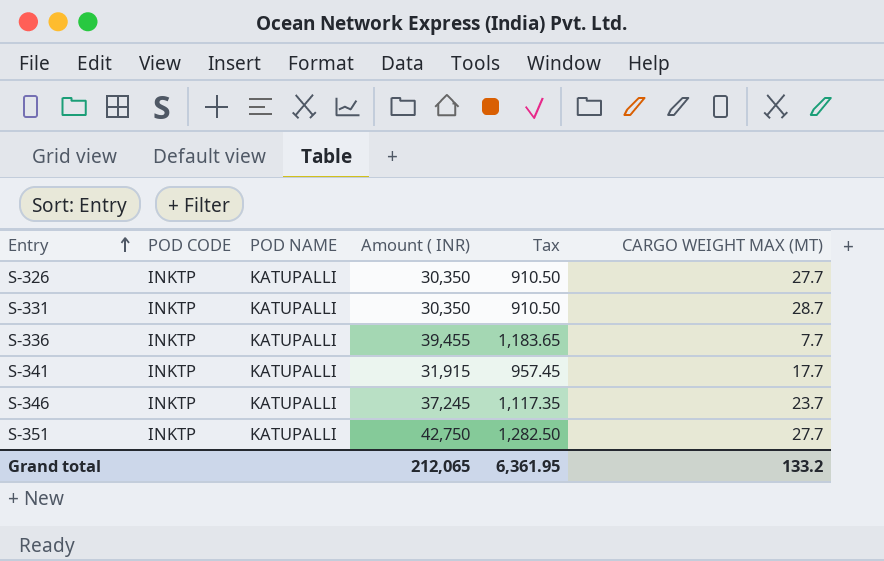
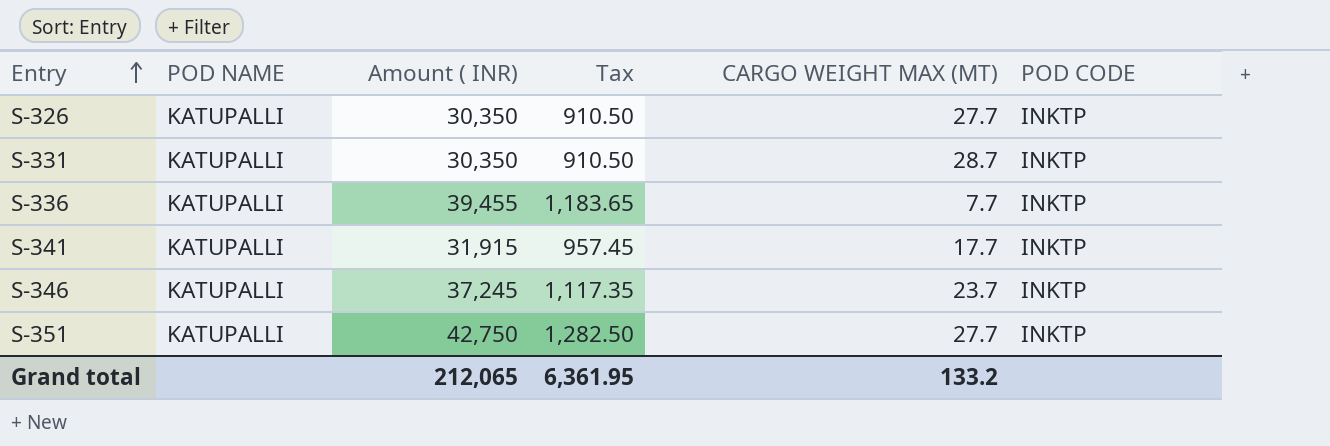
column POD CODE | position: 2 -> 6

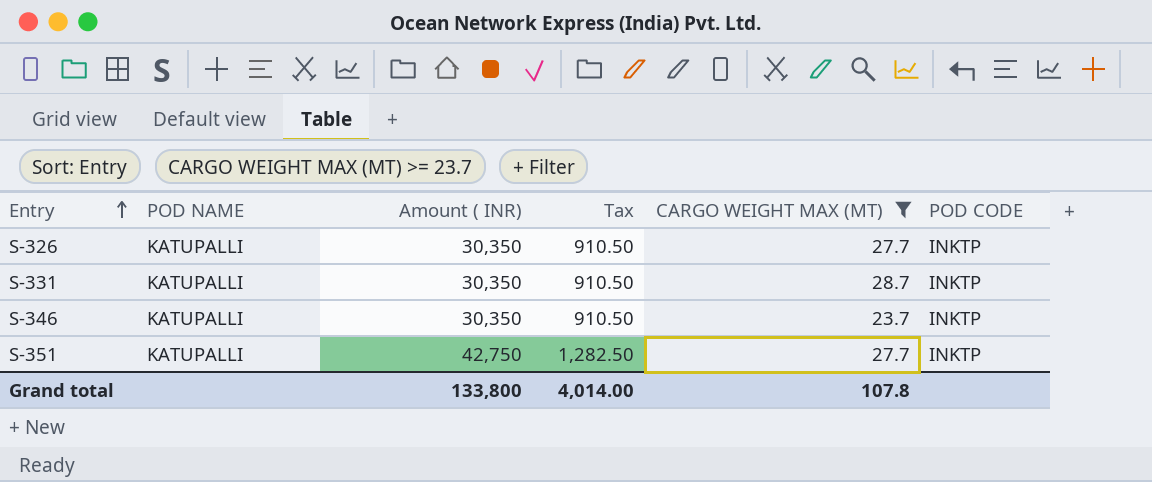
filter: none -> CARGO WEIGHT MAX (MT) >= 23.7
S-346 | Amount ( INR): 37,245 -> 30,350
S-346 | Tax: 1,117.35 -> 910.50
Grand total | Amount ( INR): 212,065 -> 133,800
Grand total | Tax: 6,361.95 -> 4,014.00
Grand total | CARGO WEIGHT MAX (MT): 133.2 -> 107.8

